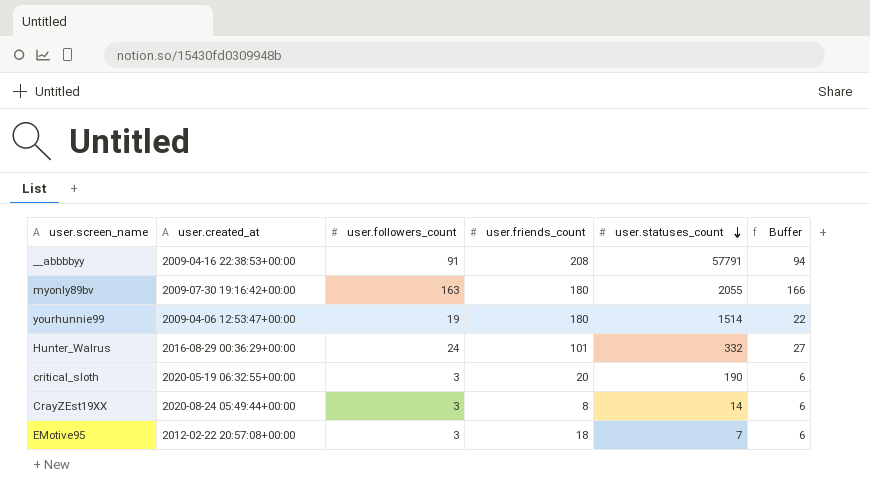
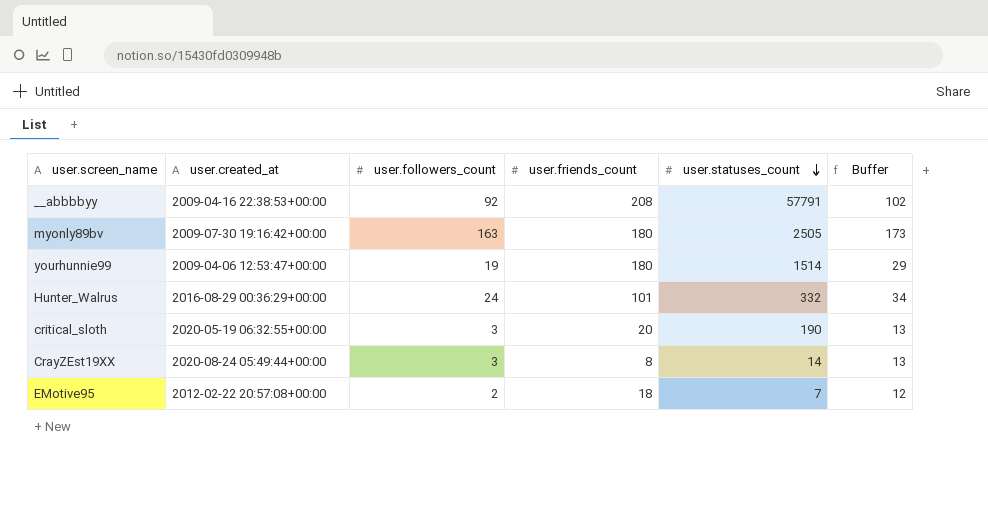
column Buffer | formula: [user.followers_count] + 3 -> [user.followers_count] + 10
__abbbbyy | user.followers_count: 91 -> 92
myonly89bv | user.statuses_count: 2055 -> 2505
EMotive95 | user.followers_count: 3 -> 2

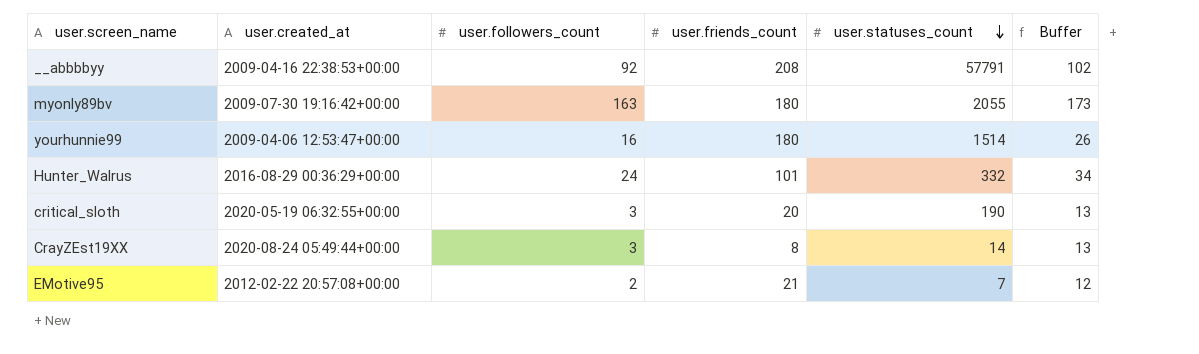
myonly89bv | user.statuses_count: 2505 -> 2055
yourhunnie99 | user.followers_count: 19 -> 16
yourhunnie99 | Buffer: 29 -> 26
EMotive95 | user.friends_count: 18 -> 21

